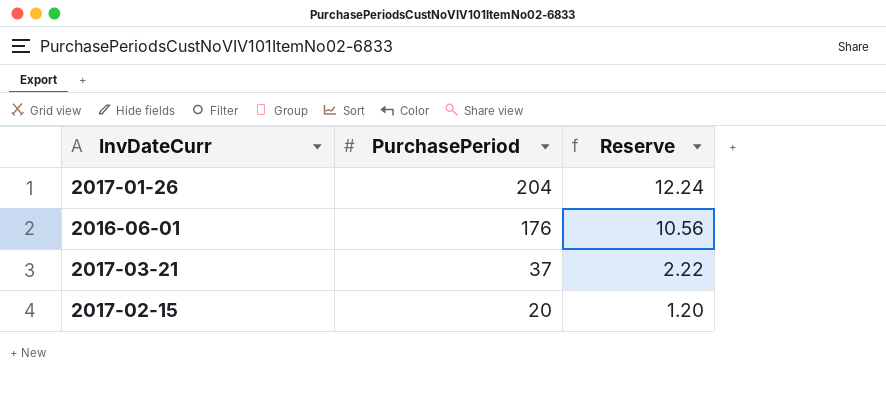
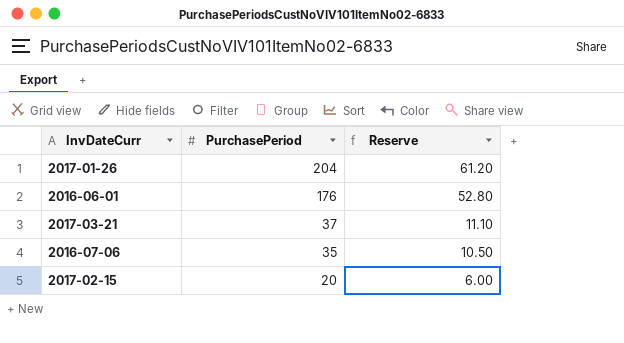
column Reserve | formula: [PurchasePeriod] * 0.06 -> [PurchasePeriod] * 0.3
row 2016-07-06: none -> 35 | 10.50

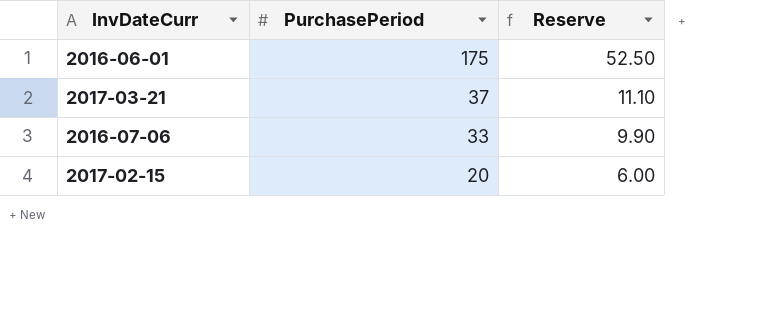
row 2017-01-26: 204 | 61.20 -> none
2016-06-01 | PurchasePeriod: 176 -> 175
2016-06-01 | Reserve: 52.80 -> 52.50
2016-07-06 | PurchasePeriod: 35 -> 33
2016-07-06 | Reserve: 10.50 -> 9.90

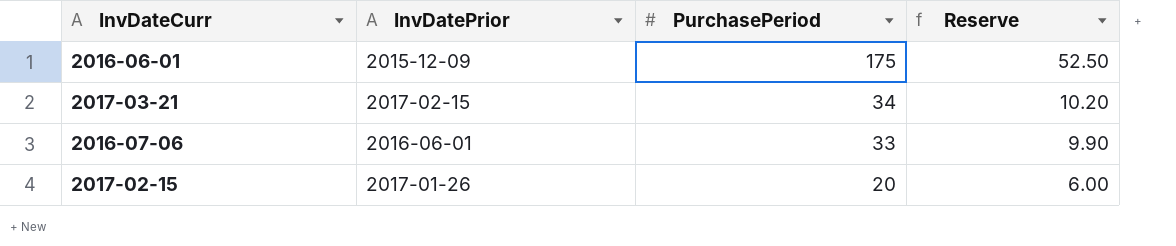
column InvDatePrior | position: none -> 2
2017-03-21 | PurchasePeriod: 37 -> 34
2017-03-21 | Reserve: 11.10 -> 10.20

